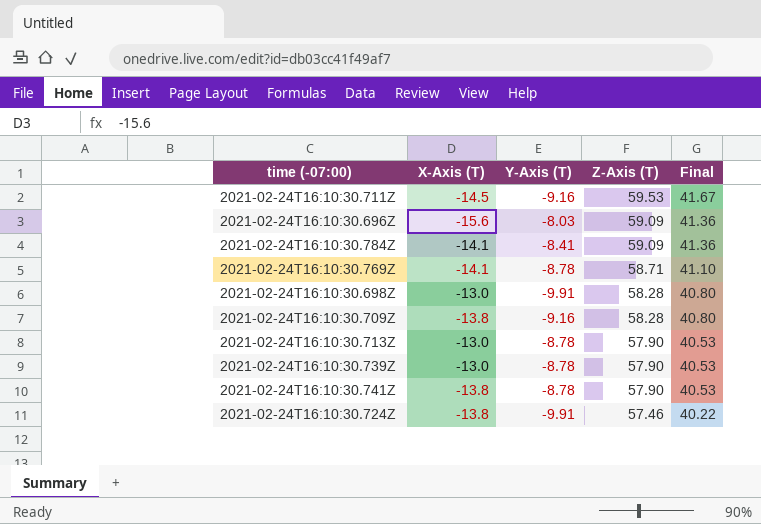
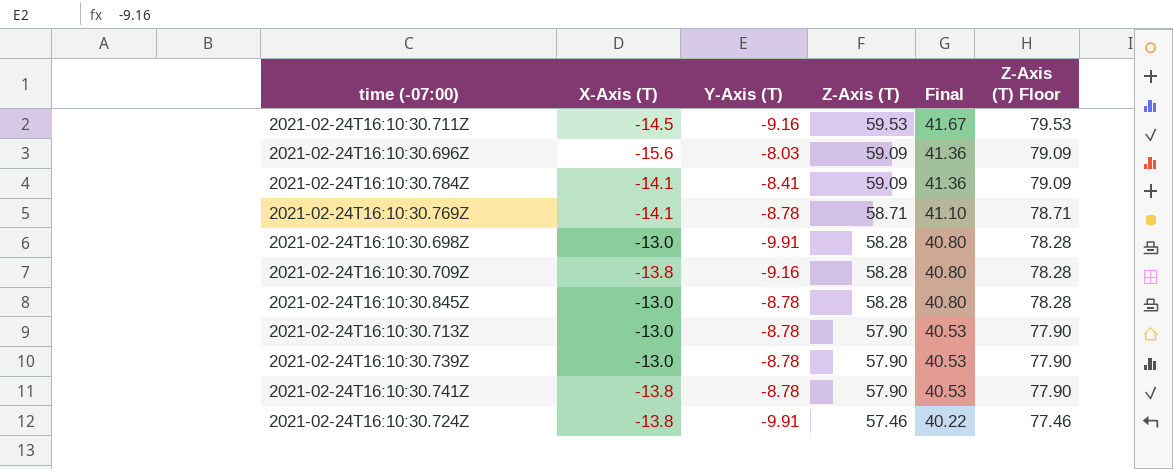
column Z-Axis (T) Floor | formula: none -> [Z-Axis (T)] + 20
row 2021-02-24T16:10:30.845Z: none -> -13.0 | -8.78 | 58.28 | 40.80 | 78.28

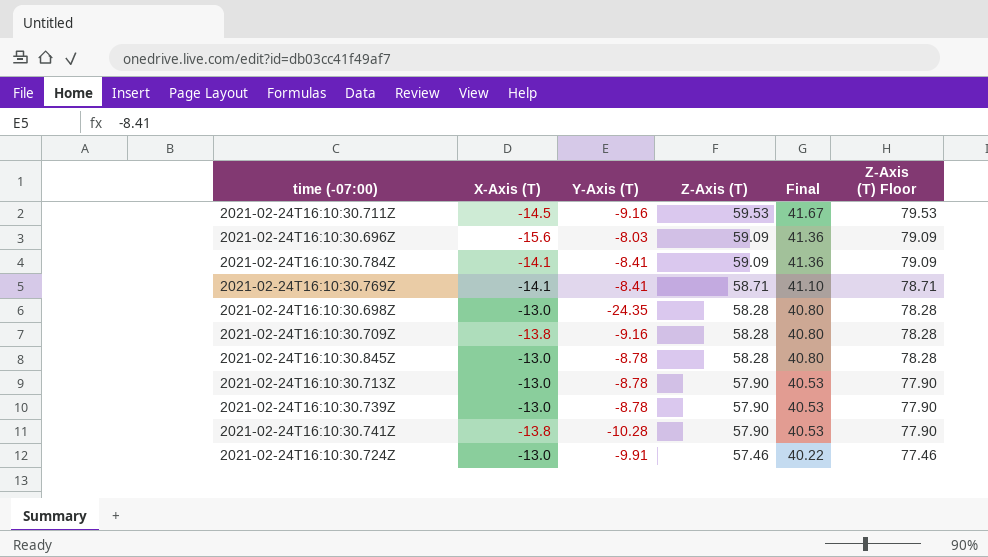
2021-02-24T16:10:30.769Z | Y-Axis (T): -8.78 -> -8.41
2021-02-24T16:10:30.698Z | Y-Axis (T): -9.91 -> -24.35
2021-02-24T16:10:30.741Z | Y-Axis (T): -8.78 -> -10.28
2021-02-24T16:10:30.724Z | X-Axis (T): -13.8 -> -13.0

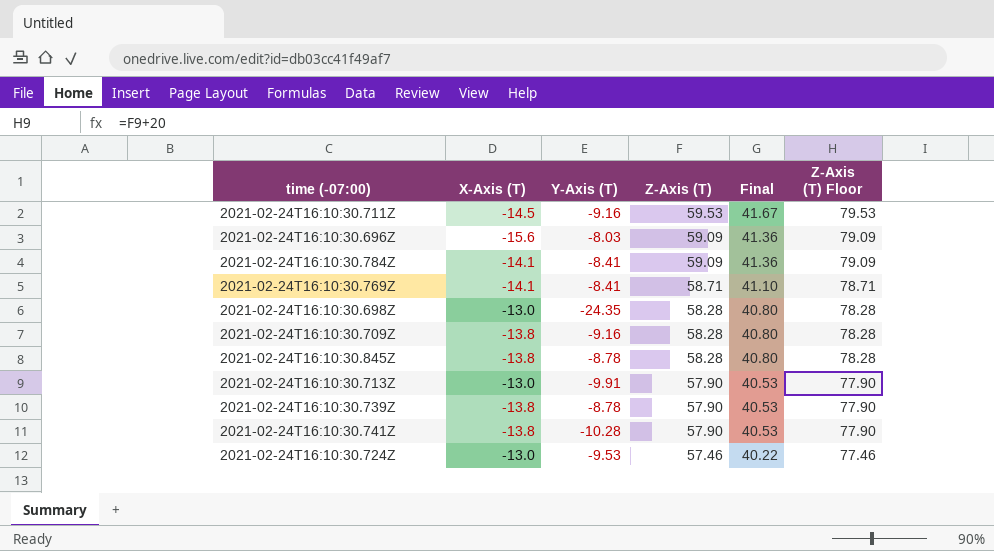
2021-02-24T16:10:30.845Z | X-Axis (T): -13.0 -> -13.8
2021-02-24T16:10:30.713Z | Y-Axis (T): -8.78 -> -9.91
2021-02-24T16:10:30.739Z | X-Axis (T): -13.0 -> -13.8
2021-02-24T16:10:30.724Z | Y-Axis (T): -9.91 -> -9.53

